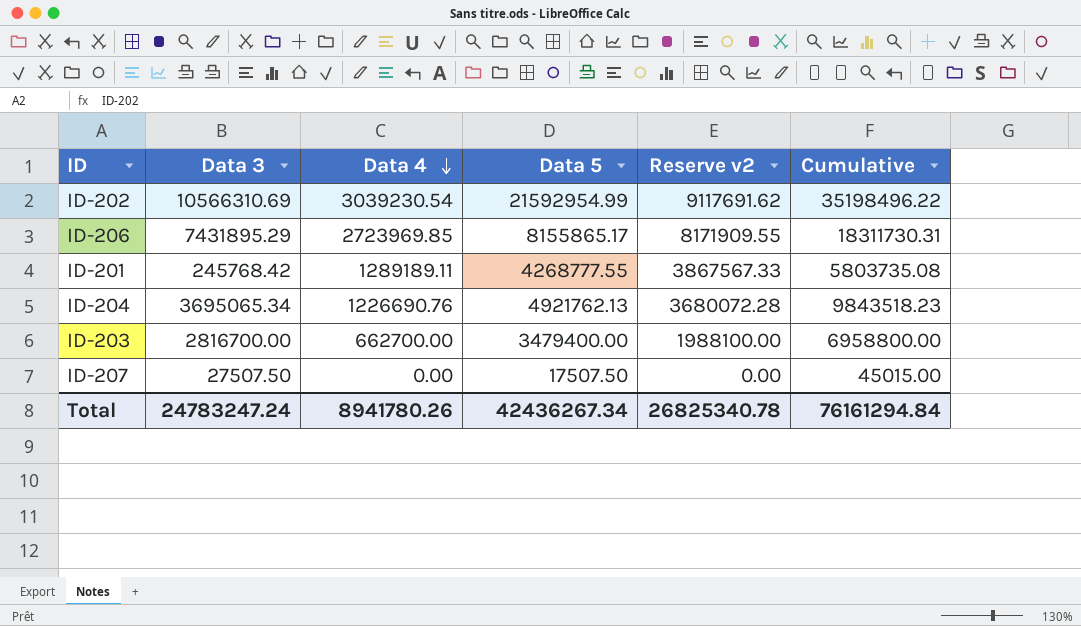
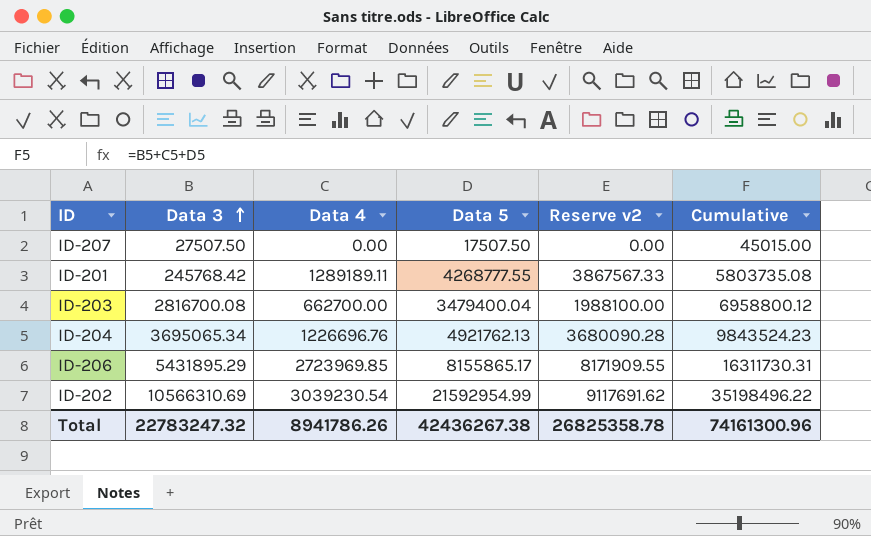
row order: Data 4 descending -> Data 3 ascending
ID-203 | Data 3: 2816700.00 -> 2816700.08
ID-203 | Data 5: 3479400.00 -> 3479400.04
ID-203 | Cumulative: 6958800.00 -> 6958800.12
ID-204 | Data 4: 1226690.76 -> 1226696.76
ID-204 | Reserve v2: 3680072.28 -> 3680090.28
ID-204 | Cumulative: 9843518.23 -> 9843524.23
ID-206 | Data 3: 7431895.29 -> 5431895.29
ID-206 | Cumulative: 18311730.31 -> 16311730.31
Total | Data 3: 24783247.24 -> 22783247.32
Total | Data 4: 8941780.26 -> 8941786.26
Total | Data 5: 42436267.34 -> 42436267.38
Total | Reserve v2: 26825340.78 -> 26825358.78
Total | Cumulative: 76161294.84 -> 74161300.96

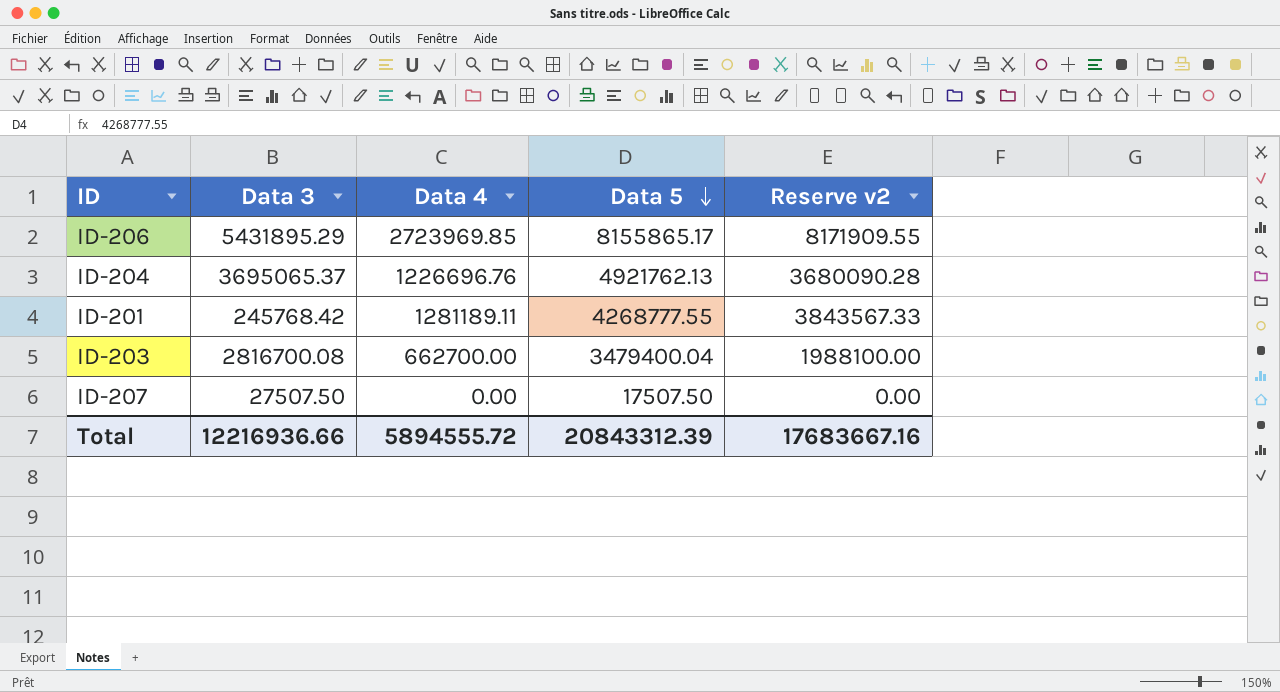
row order: Data 3 ascending -> Data 5 descending
column Cumulative | formula: [Data 3] + [Data 4] + [Data 5] -> none
row ID-202: 10566310.69 | 3039230.54 | 21592954.99 | 9117691.62 | 35198496.22 -> none
ID-204 | Data 3: 3695065.34 -> 3695065.37
ID-201 | Data 4: 1289189.11 -> 1281189.11
ID-201 | Reserve v2: 3867567.33 -> 3843567.33
Total | Data 3: 22783247.32 -> 12216936.66
Total | Data 4: 8941786.26 -> 5894555.72
Total | Data 5: 42436267.38 -> 20843312.39
Total | Reserve v2: 26825358.78 -> 17683667.16

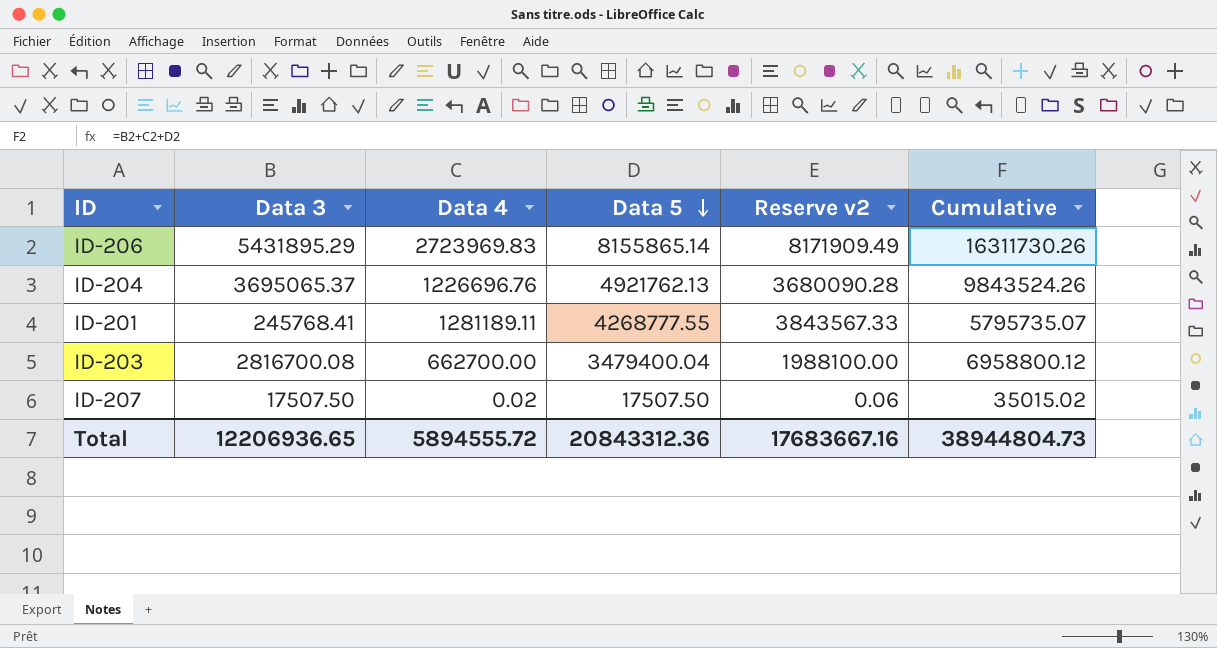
column Cumulative | formula: none -> [Data 3] + [Data 4] + [Data 5]
ID-206 | Data 4: 2723969.85 -> 2723969.83
ID-206 | Data 5: 8155865.17 -> 8155865.14
ID-206 | Reserve v2: 8171909.55 -> 8171909.49
ID-201 | Data 3: 245768.42 -> 245768.41
ID-207 | Data 3: 27507.50 -> 17507.50
ID-207 | Data 4: 0.00 -> 0.02
ID-207 | Reserve v2: 0.00 -> 0.06
Total | Data 3: 12216936.66 -> 12206936.65
Total | Data 5: 20843312.39 -> 20843312.36

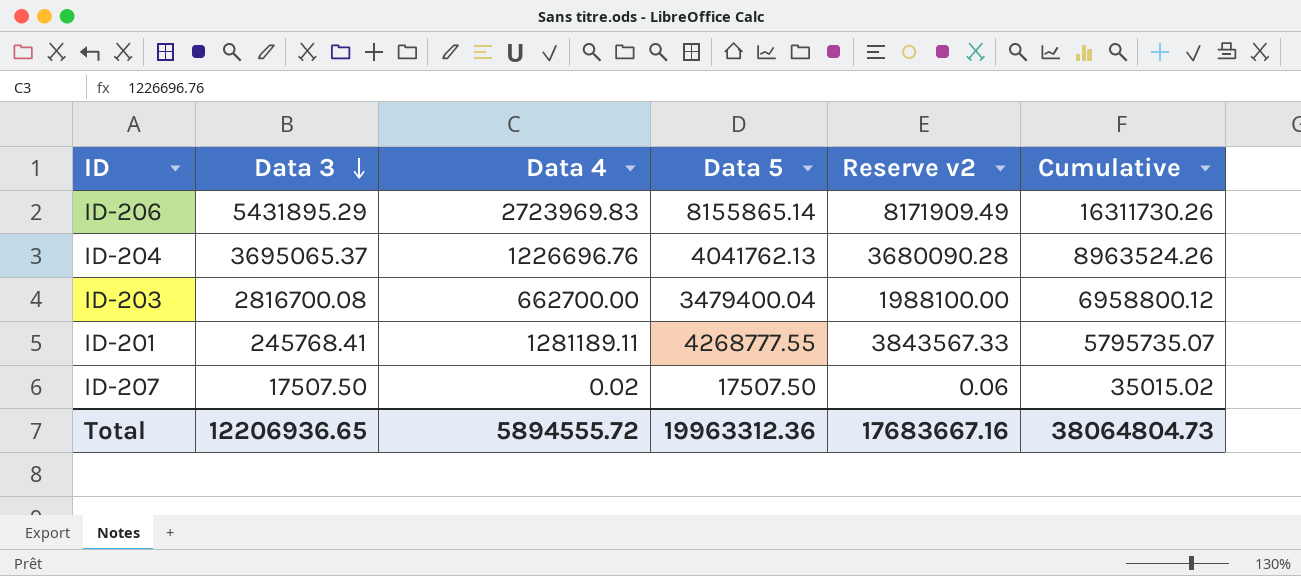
row order: Data 5 descending -> Data 3 descending
ID-204 | Data 5: 4921762.13 -> 4041762.13
ID-204 | Cumulative: 9843524.26 -> 8963524.26
Total | Data 5: 20843312.36 -> 19963312.36
Total | Cumulative: 38944804.73 -> 38064804.73

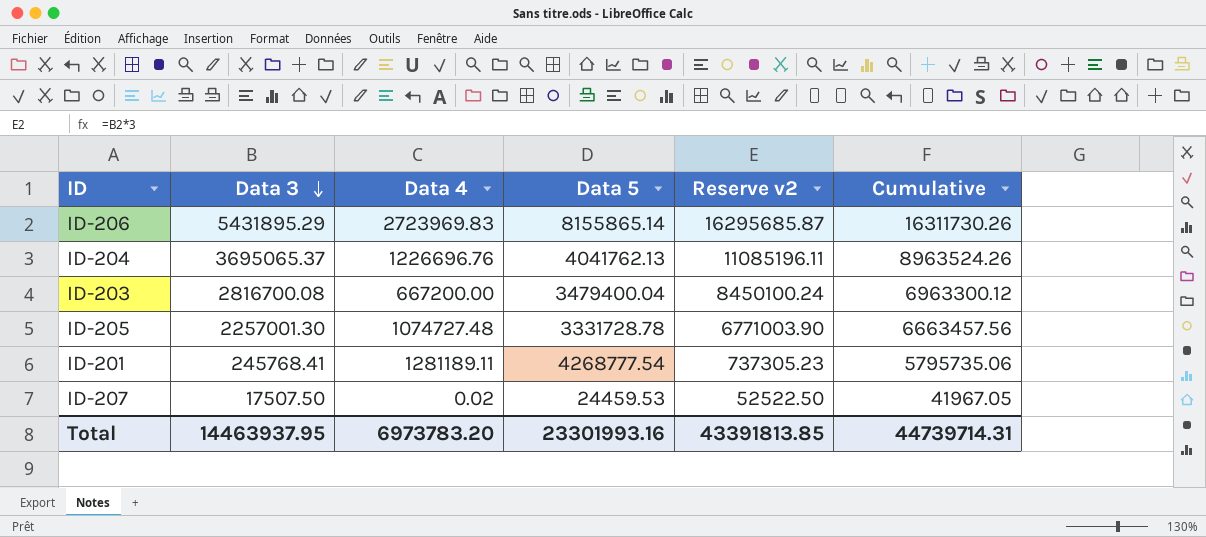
column Reserve v2 | formula: [Data 4] * 3 -> [Data 3] * 3
ID-203 | Data 4: 662700.00 -> 667200.00
ID-203 | Cumulative: 6958800.12 -> 6963300.12
row ID-205: none -> 2257001.30 | 1074727.48 | 3331728.78 | 6771003.90 | 6663457.56
ID-201 | Data 5: 4268777.55 -> 4268777.54
ID-201 | Cumulative: 5795735.07 -> 5795735.06
ID-207 | Data 5: 17507.50 -> 24459.53
ID-207 | Cumulative: 35015.02 -> 41967.05
Total | Data 3: 12206936.65 -> 14463937.95
Total | Data 4: 5894555.72 -> 6973783.20
Total | Data 5: 19963312.36 -> 23301993.16
Total | Reserve v2: 17683667.16 -> 43391813.85
Total | Cumulative: 38064804.73 -> 44739714.31

